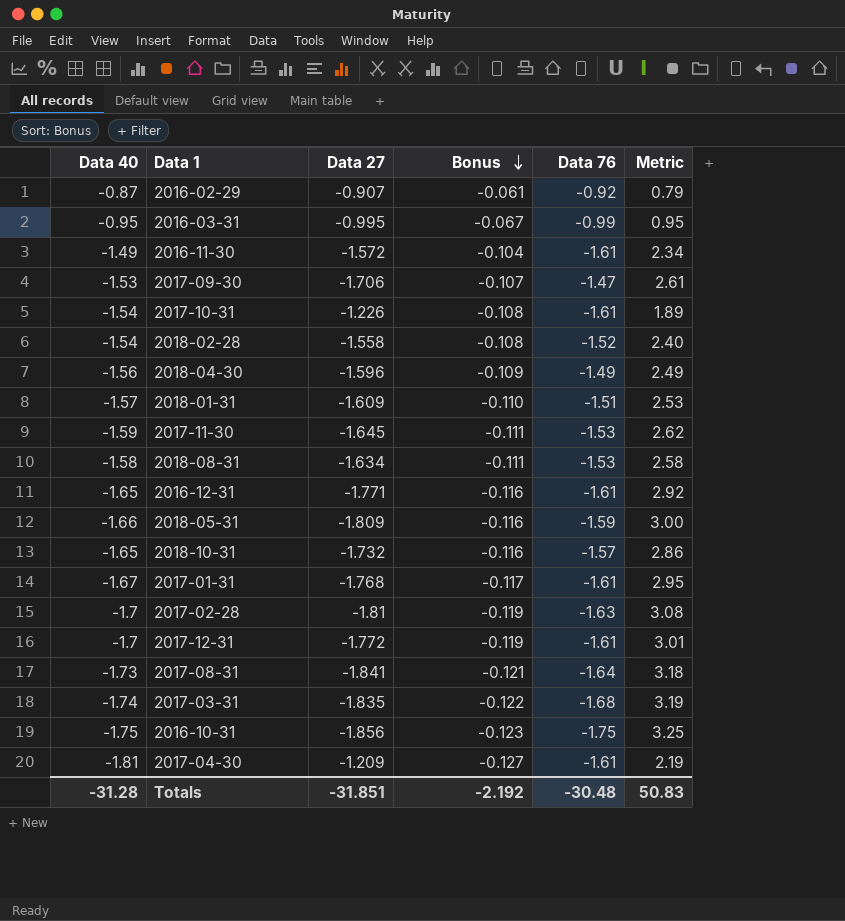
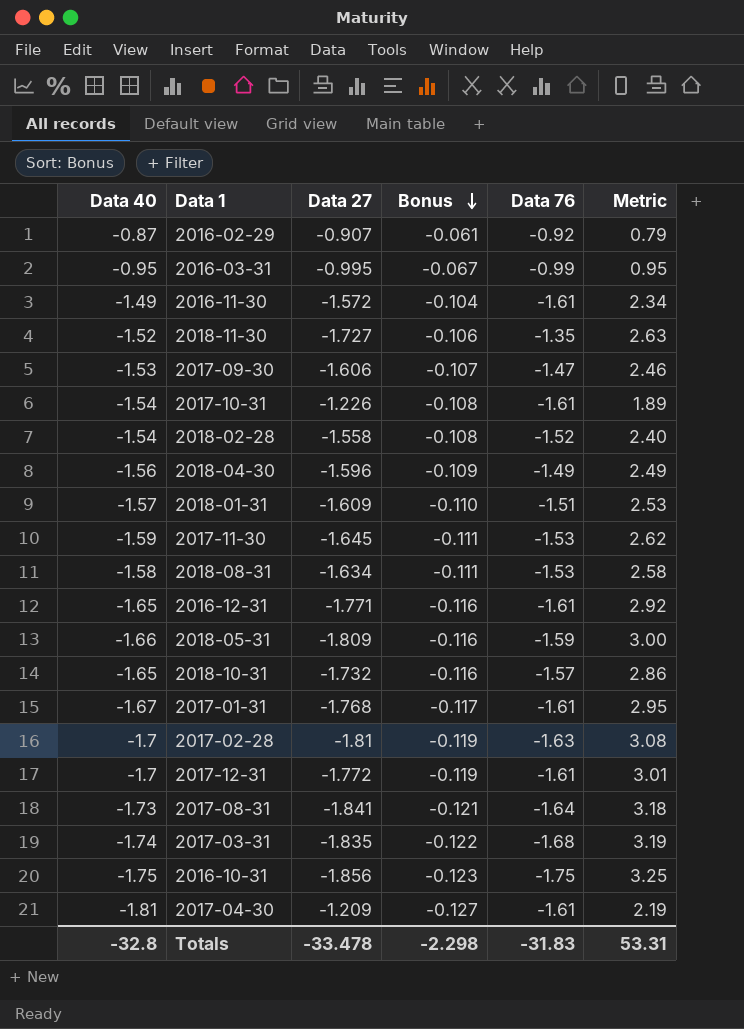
row 2018-11-30: none -> -1.52 | -1.727 | -0.106 | -1.35 | 2.63
2017-09-30 | Data 27: -1.706 -> -1.606
2017-09-30 | Metric: 2.61 -> 2.46
Totals | Data 40: -31.28 -> -32.8
Totals | Data 27: -31.851 -> -33.478
Totals | Bonus: -2.192 -> -2.298
Totals | Data 76: -30.48 -> -31.83
Totals | Metric: 50.83 -> 53.31

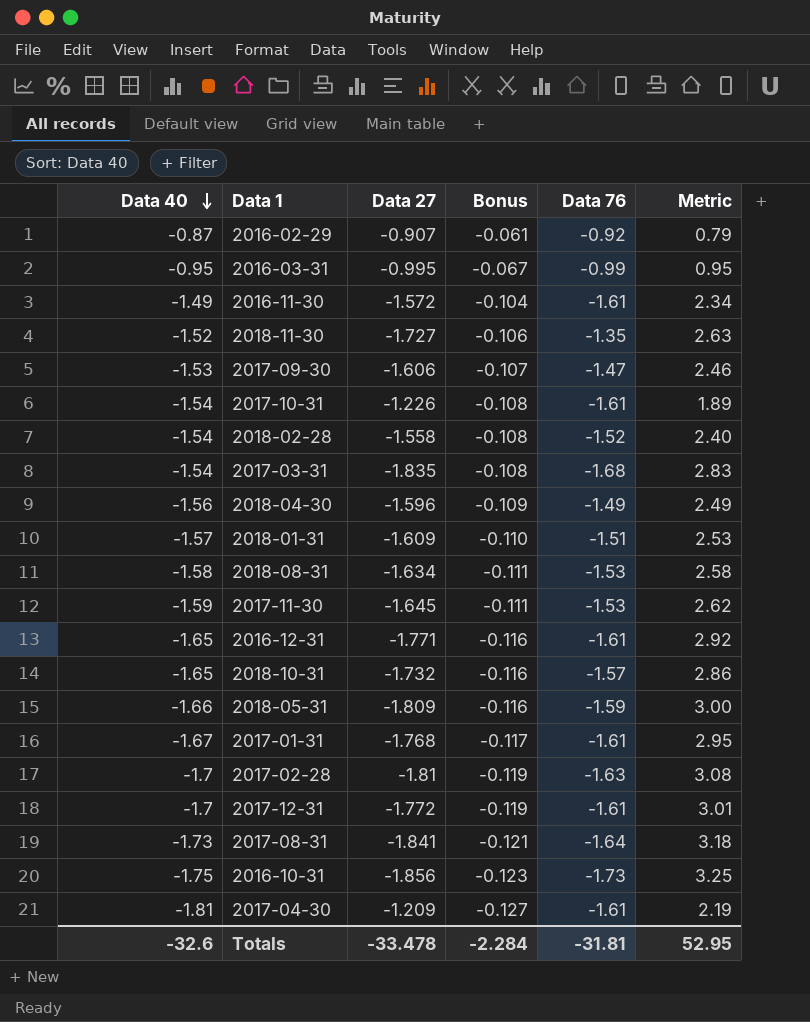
row order: Bonus descending -> Data 40 descending
2017-03-31 | Data 40: -1.74 -> -1.54
2017-03-31 | Bonus: -0.122 -> -0.108
2017-03-31 | Metric: 3.19 -> 2.83
2016-10-31 | Data 76: -1.75 -> -1.73
Totals | Data 40: -32.8 -> -32.6
Totals | Bonus: -2.298 -> -2.284
Totals | Data 76: -31.83 -> -31.81
Totals | Metric: 53.31 -> 52.95

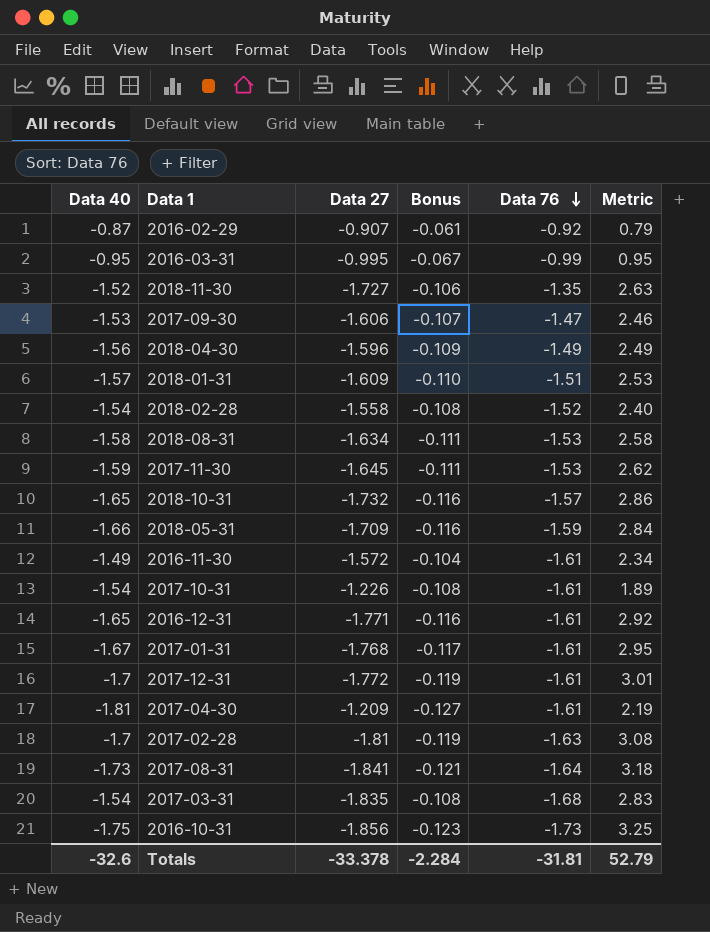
row order: Data 40 descending -> Data 76 descending
2018-05-31 | Data 27: -1.809 -> -1.709
2018-05-31 | Metric: 3.00 -> 2.84
Totals | Data 27: -33.478 -> -33.378
Totals | Metric: 52.95 -> 52.79

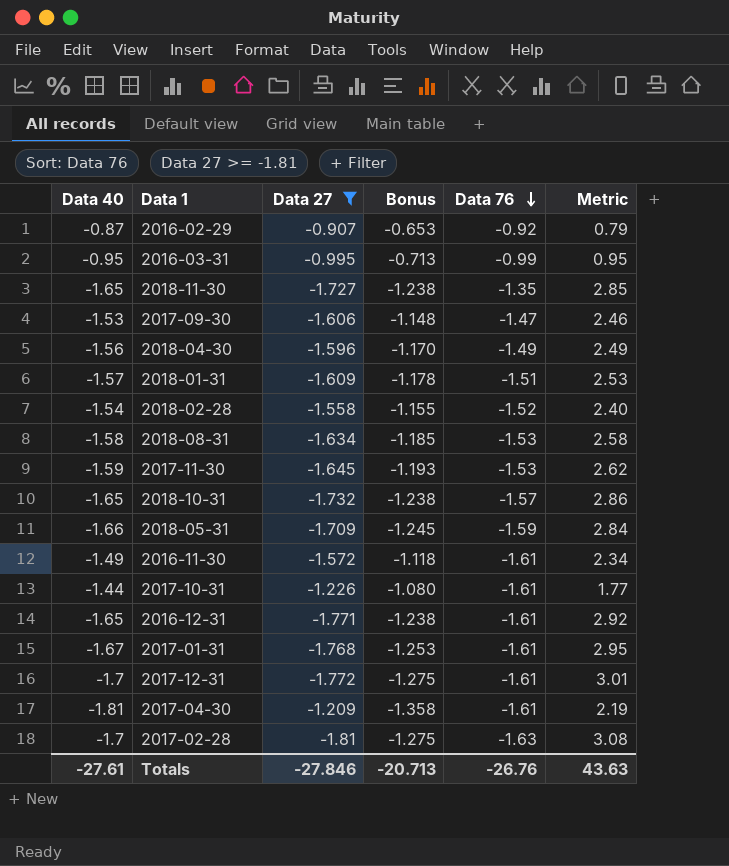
filter: none -> Data 27 >= -1.81
column Bonus | formula: [Data 40] * 0.07 -> [Data 40] * 0.75
2018-11-30 | Data 40: -1.52 -> -1.65
2018-11-30 | Metric: 2.63 -> 2.85
2017-10-31 | Data 40: -1.54 -> -1.44
2017-10-31 | Metric: 1.89 -> 1.77
Totals | Data 40: -32.6 -> -27.61
Totals | Data 27: -33.378 -> -27.846
Totals | Bonus: -2.284 -> -20.713
Totals | Data 76: -31.81 -> -26.76
Totals | Metric: 52.79 -> 43.63

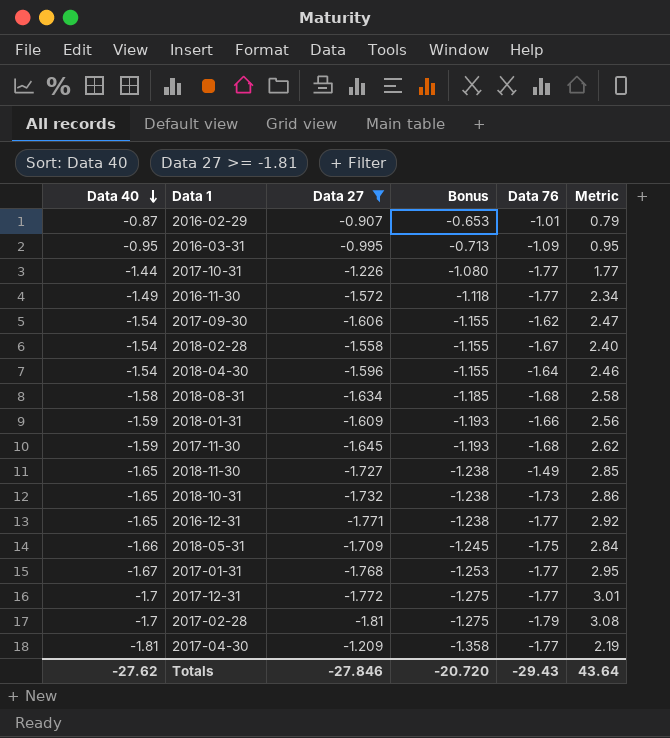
row order: Data 76 descending -> Data 40 descending
2016-02-29 | Data 76: -0.92 -> -1.01
2016-03-31 | Data 76: -0.99 -> -1.09
2017-10-31 | Data 76: -1.61 -> -1.77
2016-11-30 | Data 76: -1.61 -> -1.77
2017-09-30 | Data 40: -1.53 -> -1.54
2017-09-30 | Bonus: -1.148 -> -1.155
2017-09-30 | Data 76: -1.47 -> -1.62
2017-09-30 | Metric: 2.46 -> 2.47
2018-02-28 | Data 76: -1.52 -> -1.67
2018-04-30 | Data 40: -1.56 -> -1.54
2018-04-30 | Bonus: -1.170 -> -1.155
2018-04-30 | Data 76: -1.49 -> -1.64
2018-04-30 | Metric: 2.49 -> 2.46
2018-08-31 | Data 76: -1.53 -> -1.68
2018-01-31 | Data 40: -1.57 -> -1.59
2018-01-31 | Bonus: -1.178 -> -1.193
2018-01-31 | Data 76: -1.51 -> -1.66
2018-01-31 | Metric: 2.53 -> 2.56
2017-11-30 | Data 76: -1.53 -> -1.68
2018-11-30 | Data 76: -1.35 -> -1.49
2018-10-31 | Data 76: -1.57 -> -1.73
2016-12-31 | Data 76: -1.61 -> -1.77
2018-05-31 | Data 76: -1.59 -> -1.75
2017-01-31 | Data 76: -1.61 -> -1.77
2017-12-31 | Data 76: -1.61 -> -1.77
2017-02-28 | Data 76: -1.63 -> -1.79
2017-04-30 | Data 76: -1.61 -> -1.77
Totals | Data 40: -27.61 -> -27.62
Totals | Bonus: -20.713 -> -20.720
Totals | Data 76: -26.76 -> -29.43
Totals | Metric: 43.63 -> 43.64

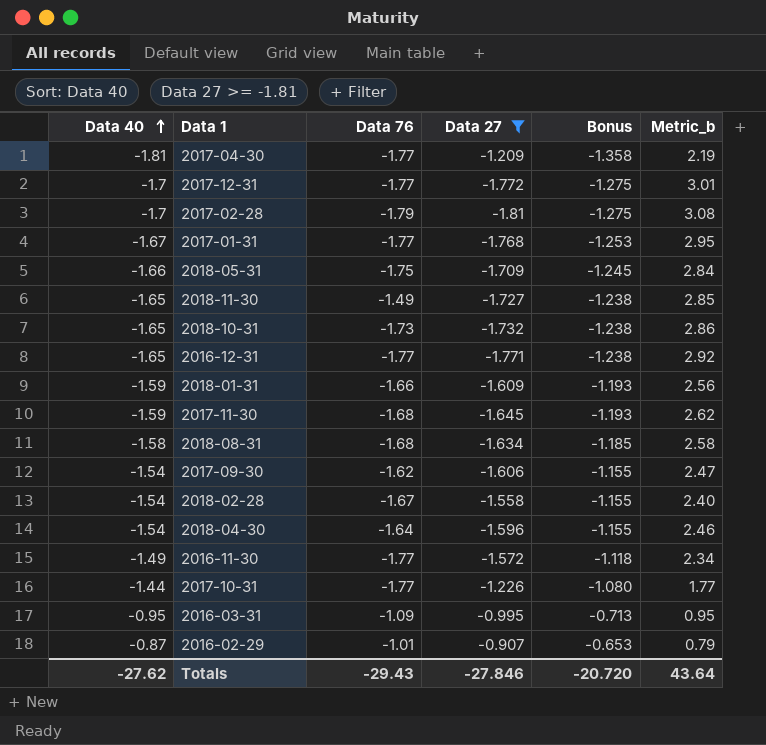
row order: Data 40 descending -> Data 40 ascending
column Data 76 | position: 5 -> 3
column name: Metric -> Metric_b

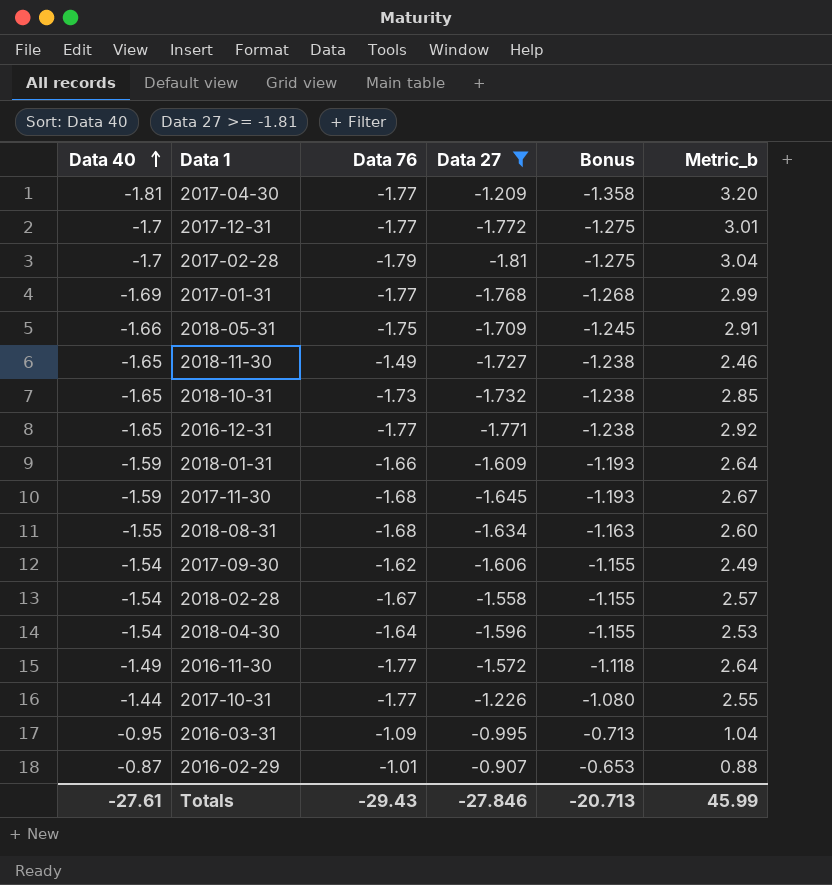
column Metric_b | formula: [Data 40] * [Data 27] -> [Data 40] * [Data 76]
2017-01-31 | Data 40: -1.67 -> -1.69
2017-01-31 | Bonus: -1.253 -> -1.268
2018-08-31 | Data 40: -1.58 -> -1.55
2018-08-31 | Bonus: -1.185 -> -1.163
Totals | Data 40: -27.62 -> -27.61
Totals | Bonus: -20.720 -> -20.713
Totals | Metric_b: 43.64 -> 45.99

